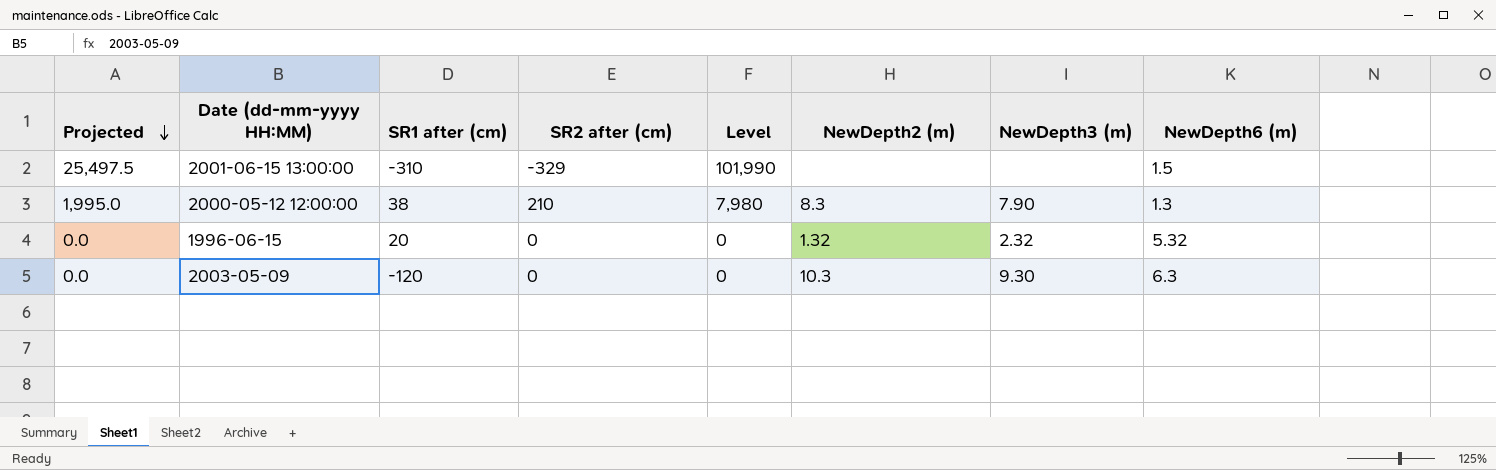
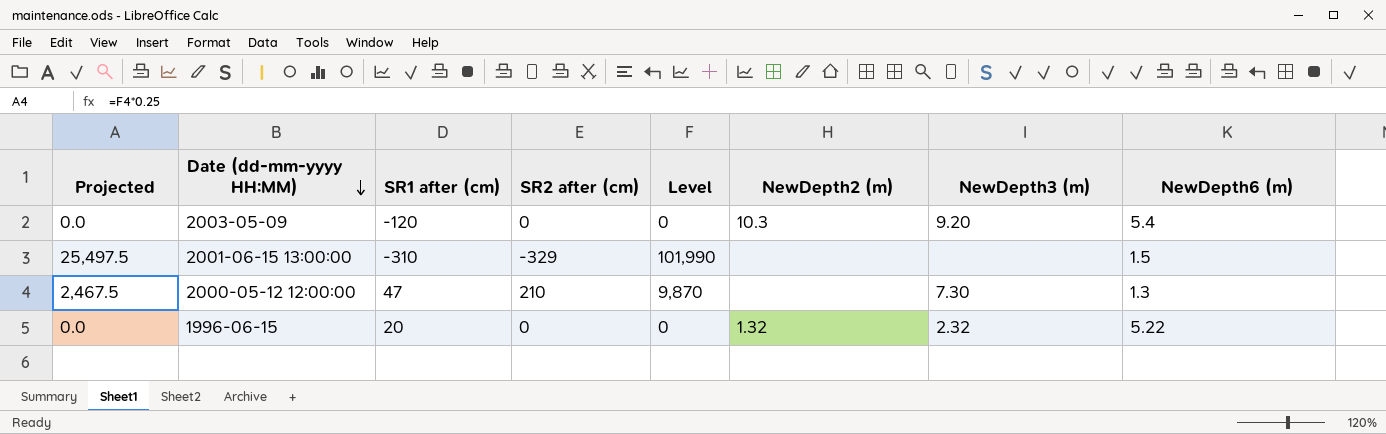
row order: Projected descending -> Date (dd-mm-yyyy HH:MM) descending
2003-05-09 | NewDepth3 (m): 9.30 -> 9.20
2003-05-09 | NewDepth6 (m): 6.3 -> 5.4
2000-05-12 12:00:00 | Projected: 1,995.0 -> 2,467.5
2000-05-12 12:00:00 | SR1 after (cm): 38 -> 47
2000-05-12 12:00:00 | Level: 7,980 -> 9,870
2000-05-12 12:00:00 | NewDepth2 (m): 8.3 -> none
2000-05-12 12:00:00 | NewDepth3 (m): 7.90 -> 7.30
1996-06-15 | NewDepth6 (m): 5.32 -> 5.22

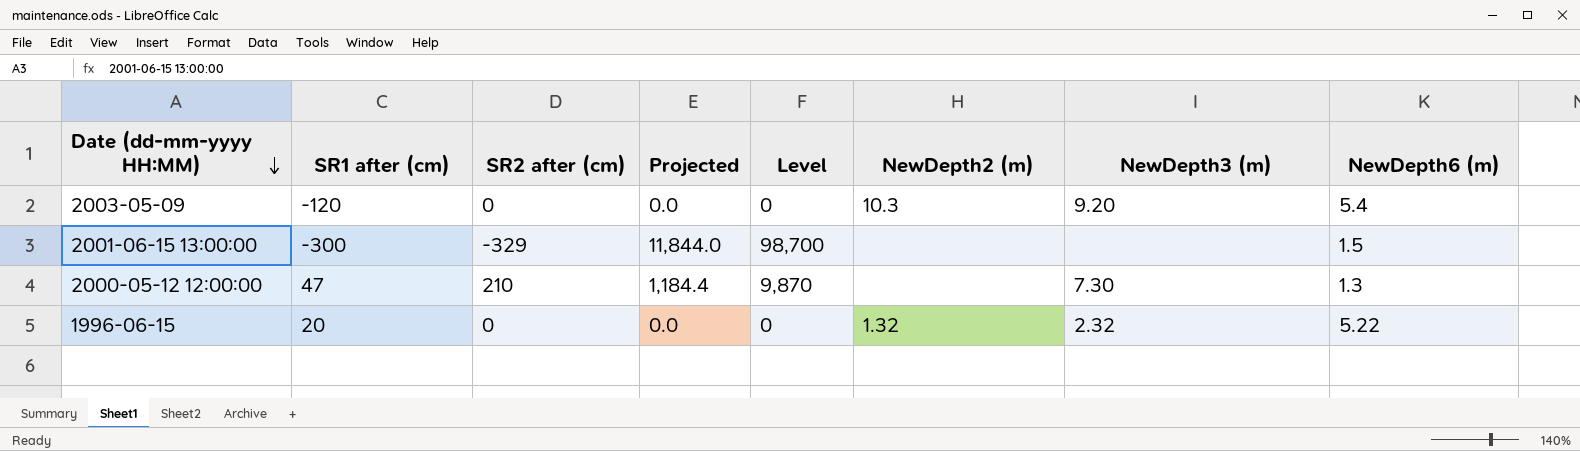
column Projected | formula: [Level] * 0.25 -> [Level] * 0.12
column Projected | position: 1 -> 4
2001-06-15 13:00:00 | SR1 after (cm): -310 -> -300
2001-06-15 13:00:00 | Level: 101,990 -> 98,700

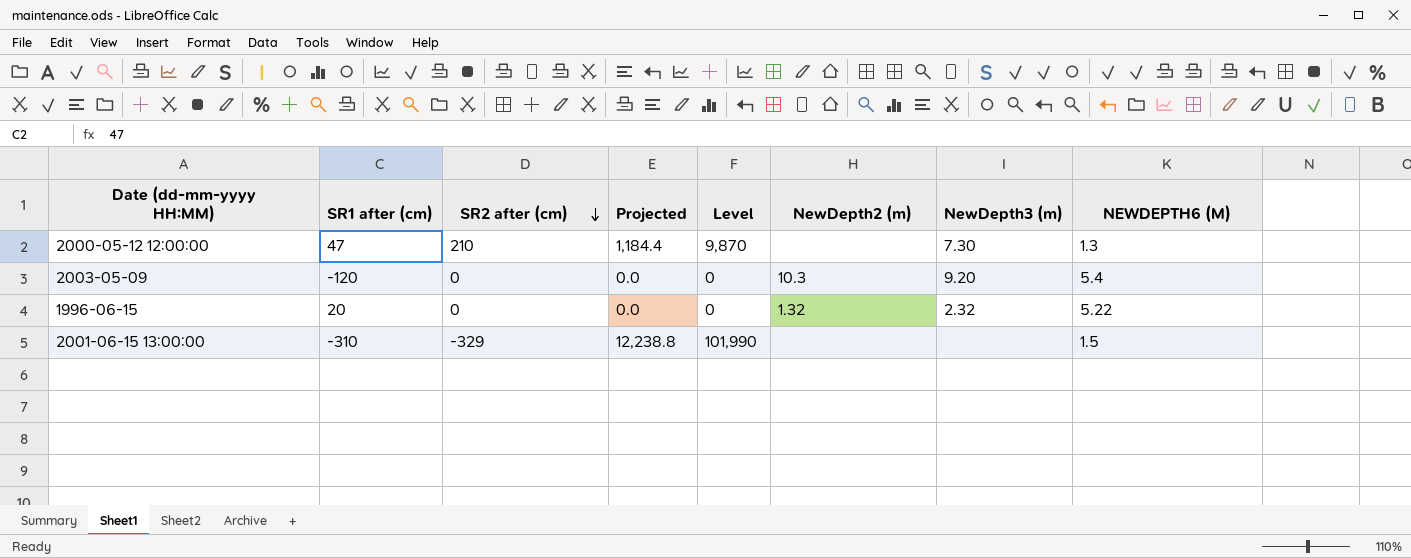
row order: Date (dd-mm-yyyy HH:MM) descending -> SR2 after (cm) descending
column name: NewDepth6 (m) -> NEWDEPTH6 (M)
2001-06-15 13:00:00 | SR1 after (cm): -300 -> -310
2001-06-15 13:00:00 | Projected: 11,844.0 -> 12,238.8
2001-06-15 13:00:00 | Level: 98,700 -> 101,990

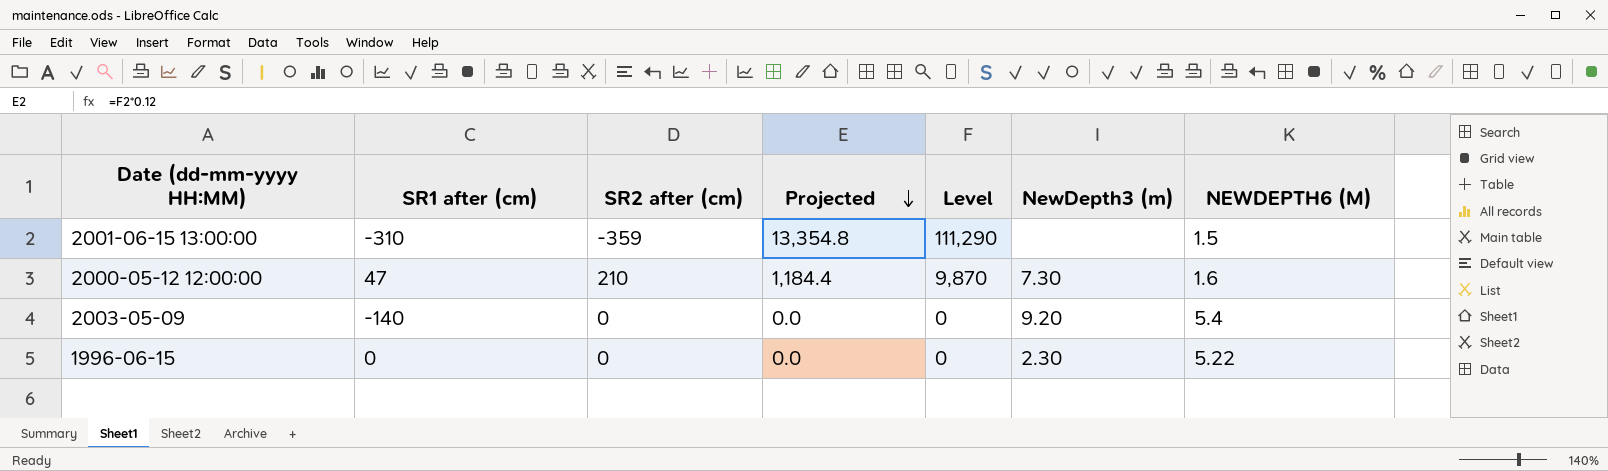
row order: SR2 after (cm) descending -> Projected descending
column NewDepth2 (m) | position: 6 -> none
2001-06-15 13:00:00 | SR2 after (cm): -329 -> -359
2001-06-15 13:00:00 | Projected: 12,238.8 -> 13,354.8
2001-06-15 13:00:00 | Level: 101,990 -> 111,290
2000-05-12 12:00:00 | NEWDEPTH6 (M): 1.3 -> 1.6
2003-05-09 | SR1 after (cm): -120 -> -140
1996-06-15 | SR1 after (cm): 20 -> 0
1996-06-15 | NewDepth3 (m): 2.32 -> 2.30

